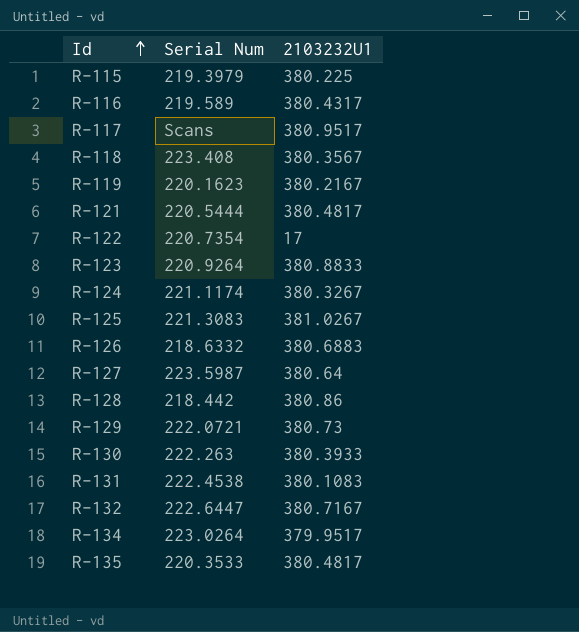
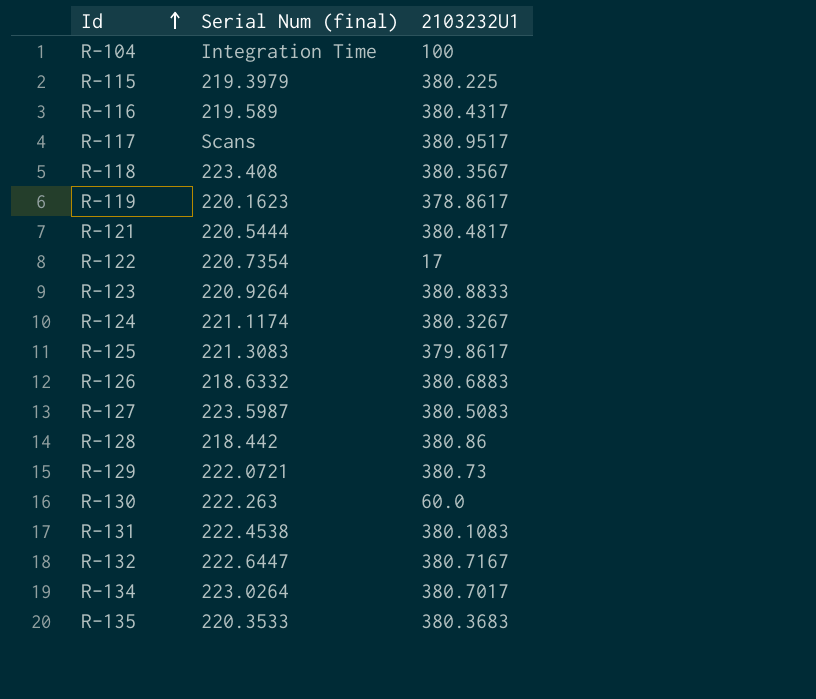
column name: Serial Num -> Serial Num (final)
row R-104: none -> Integration Time | 100
R-119 | 2103232U1: 380.2167 -> 378.8617
R-125 | 2103232U1: 381.0267 -> 379.8617
R-127 | 2103232U1: 380.64 -> 380.5083
R-130 | 2103232U1: 380.3933 -> 60.0
R-134 | 2103232U1: 379.9517 -> 380.7017
R-135 | 2103232U1: 380.4817 -> 380.3683

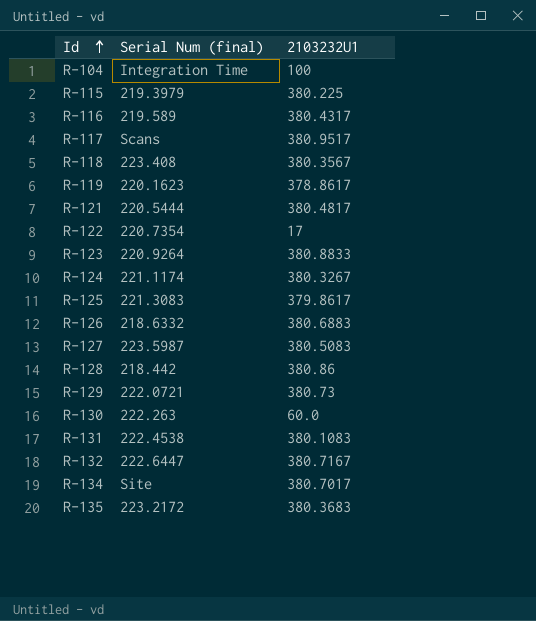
R-134 | Serial Num (final): 223.0264 -> Site
R-135 | Serial Num (final): 220.3533 -> 223.2172

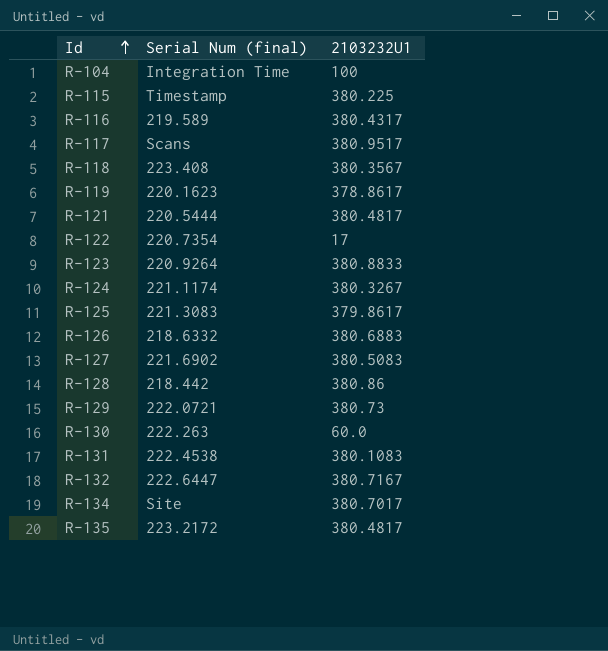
R-115 | Serial Num (final): 219.3979 -> Timestamp
R-127 | Serial Num (final): 223.5987 -> 221.6902
R-135 | 2103232U1: 380.3683 -> 380.4817

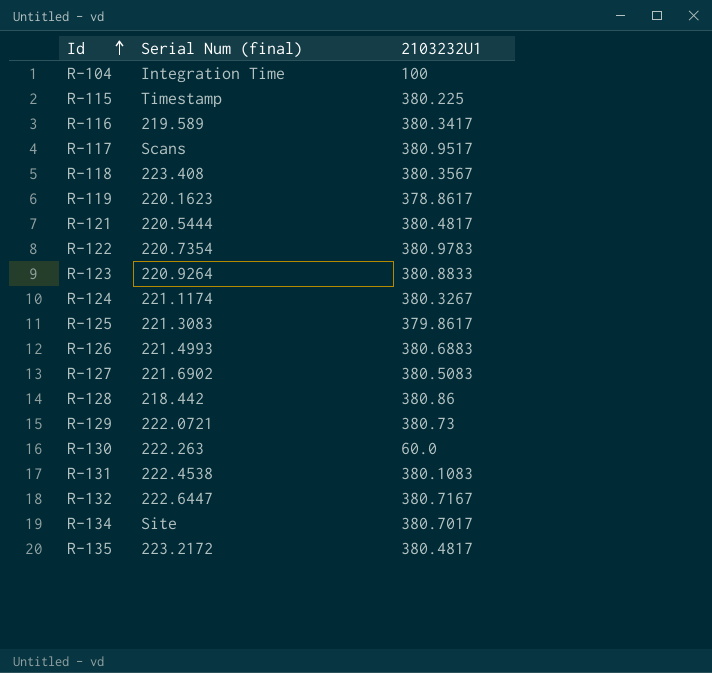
R-116 | 2103232U1: 380.4317 -> 380.3417
R-122 | 2103232U1: 17 -> 380.9783
R-126 | Serial Num (final): 218.6332 -> 221.4993

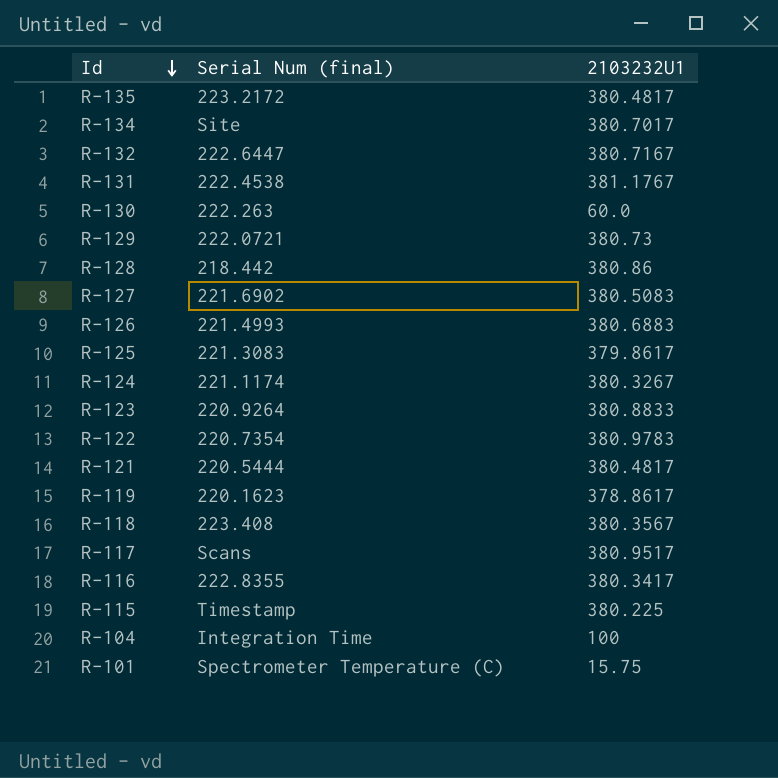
row order: Id ascending -> Id descending
R-131 | 2103232U1: 380.1083 -> 381.1767
R-116 | Serial Num (final): 219.589 -> 222.8355
row R-101: none -> Spectrometer Temperature (C) | 15.75

